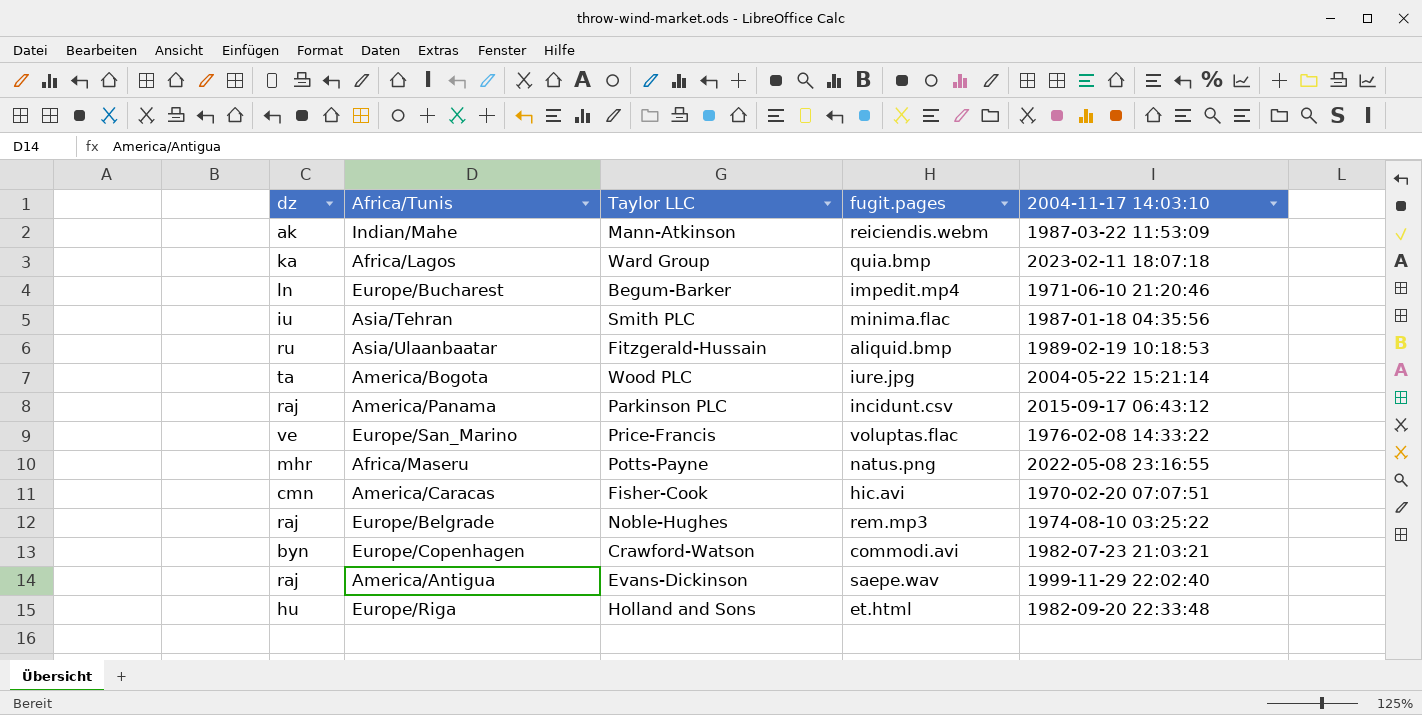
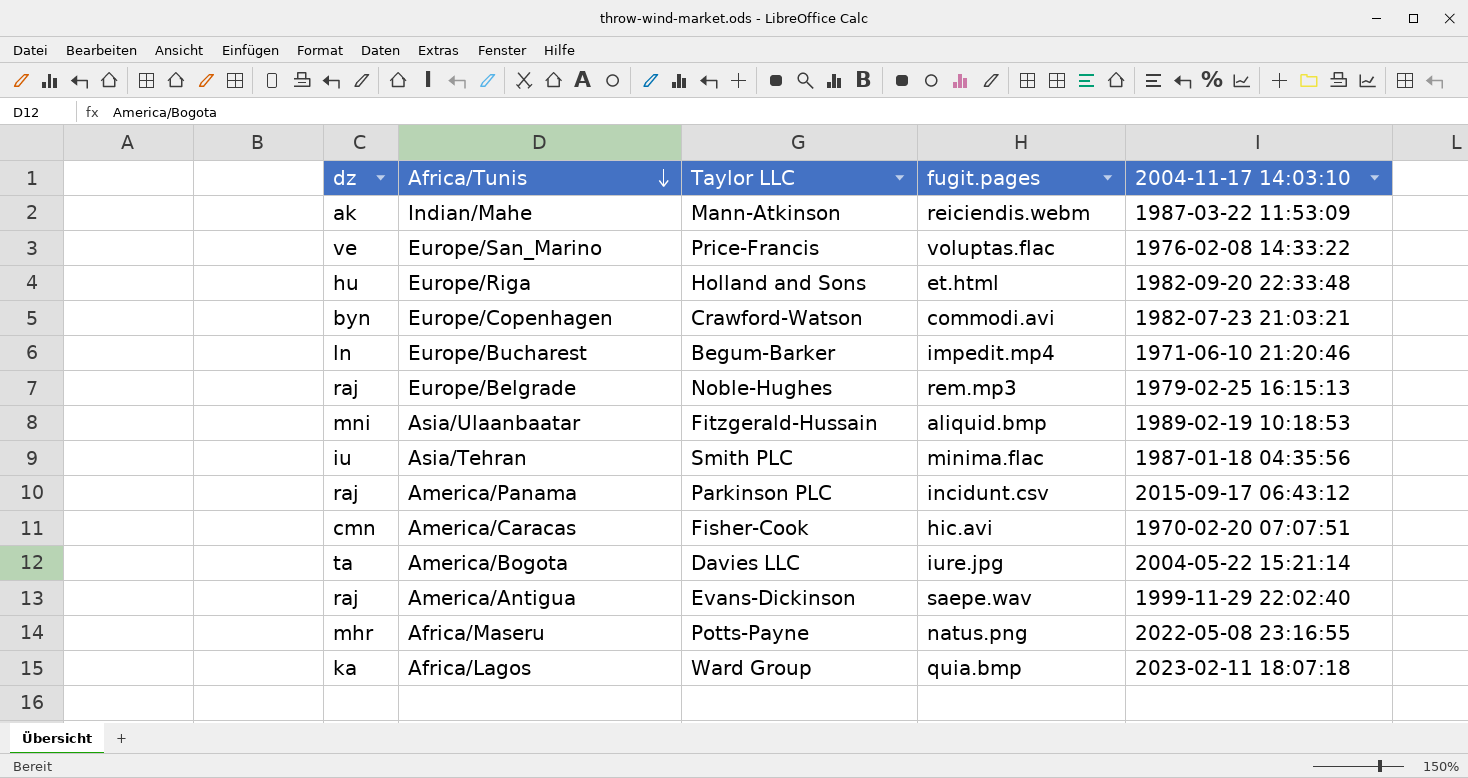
row order: none -> Africa/Tunis descending
Europe/Belgrade | 2004-11-17 14:03:10: 1974-08-10 03:25:22 -> 1979-02-25 16:15:13
Asia/Ulaanbaatar | dz: ru -> mni
America/Bogota | Taylor LLC: Wood PLC -> Davies LLC

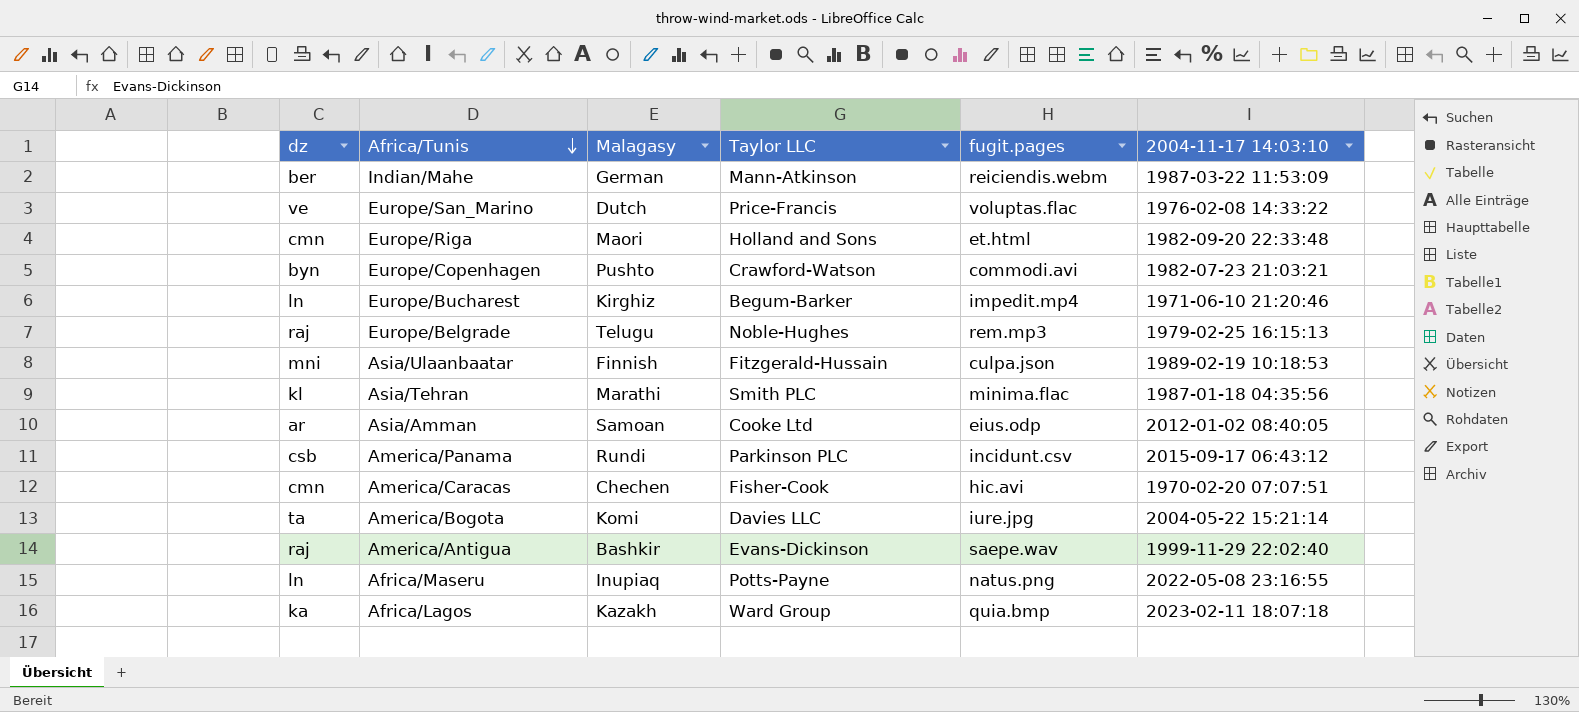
column Malagasy | position: none -> 3
Indian/Mahe | dz: ak -> ber
Europe/Riga | dz: hu -> cmn
Asia/Ulaanbaatar | fugit.pages: aliquid.bmp -> culpa.json
Asia/Tehran | dz: iu -> kl
row Asia/Amman: none -> ar | Samoan | Cooke Ltd | eius.odp | 2012-01-02 08:40:05
America/Panama | dz: raj -> csb
Africa/Maseru | dz: mhr -> ln

